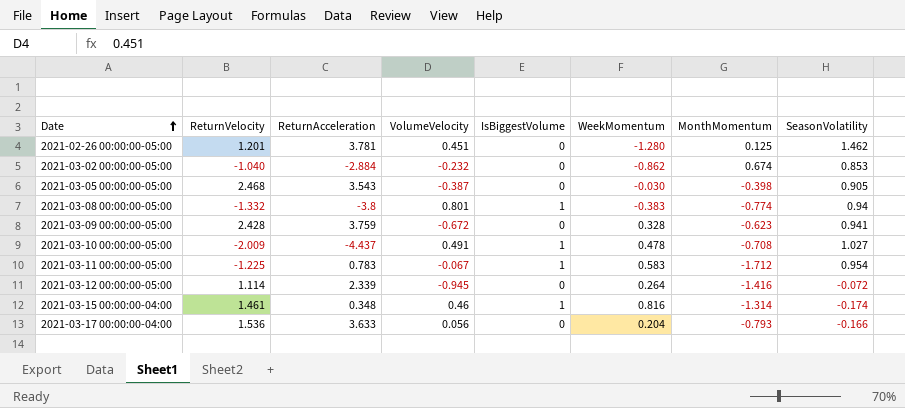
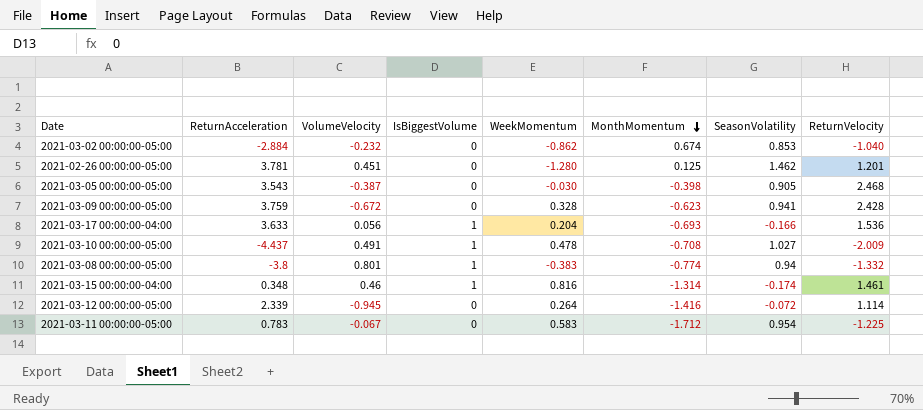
row order: Date ascending -> MonthMomentum descending
column ReturnVelocity | position: 2 -> 8
2021-03-17 00:00:00-04:00 | IsBiggestVolume: 0 -> 1
2021-03-17 00:00:00-04:00 | MonthMomentum: -0.793 -> -0.693
2021-03-11 00:00:00-05:00 | IsBiggestVolume: 1 -> 0

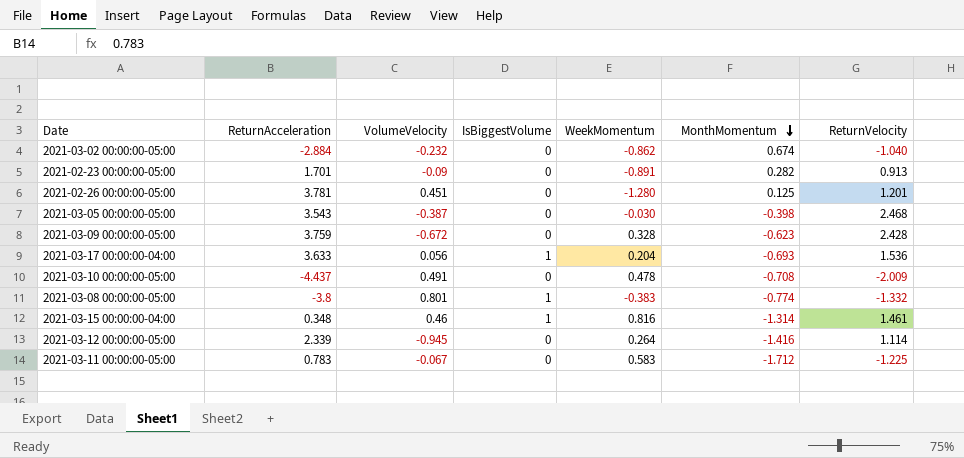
column SeasonVolatility | position: 7 -> none
row 2021-02-23 00:00:00-05:00: none -> 1.701 | -0.09 | 0 | -0.891 | 0.282 | 0.913
2021-03-10 00:00:00-05:00 | IsBiggestVolume: 1 -> 0

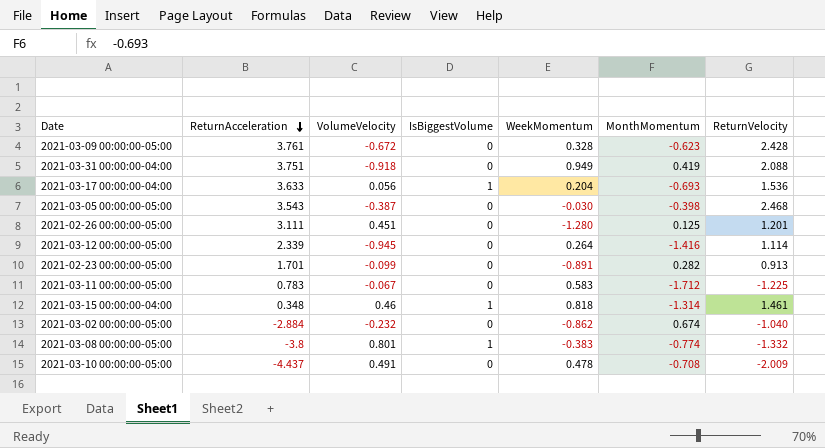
row order: MonthMomentum descending -> ReturnAcceleration descending
2021-03-09 00:00:00-05:00 | ReturnAcceleration: 3.759 -> 3.761
row 2021-03-31 00:00:00-04:00: none -> 3.751 | -0.918 | 0 | 0.949 | 0.419 | 2.088
2021-02-26 00:00:00-05:00 | ReturnAcceleration: 3.781 -> 3.111
2021-02-23 00:00:00-05:00 | VolumeVelocity: -0.09 -> -0.099
2021-03-15 00:00:00-04:00 | WeekMomentum: 0.816 -> 0.818

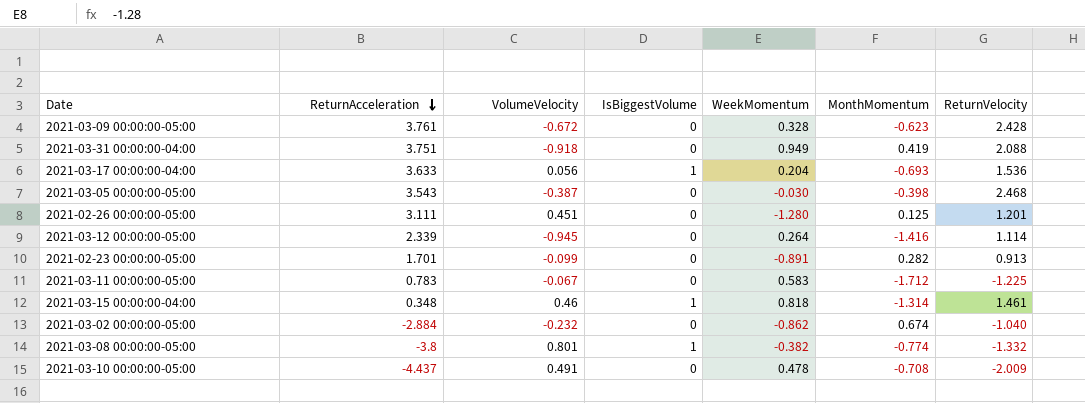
2021-03-08 00:00:00-05:00 | WeekMomentum: -0.383 -> -0.382

